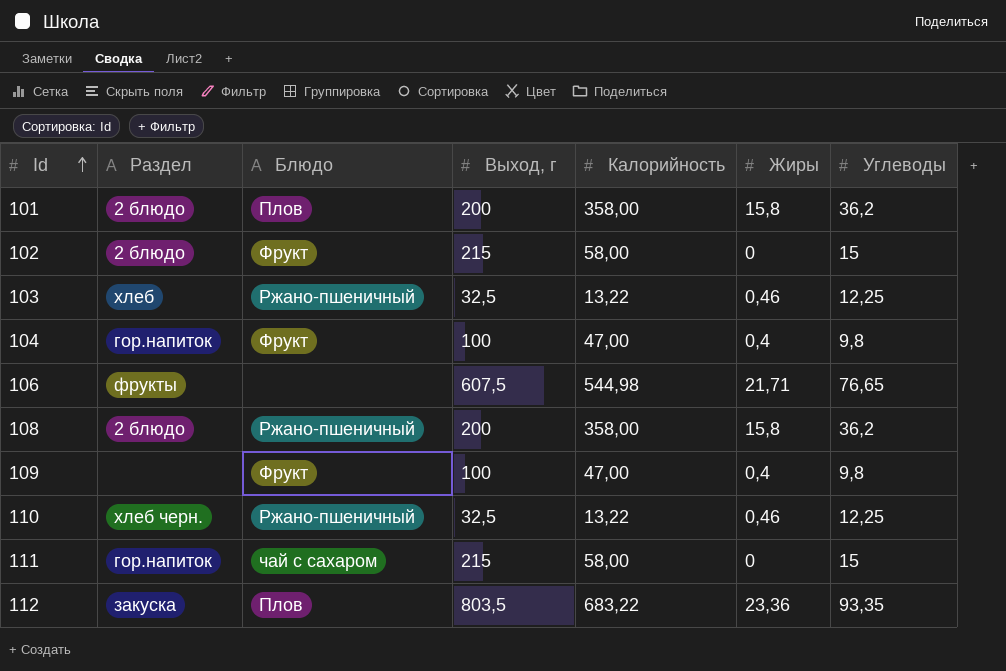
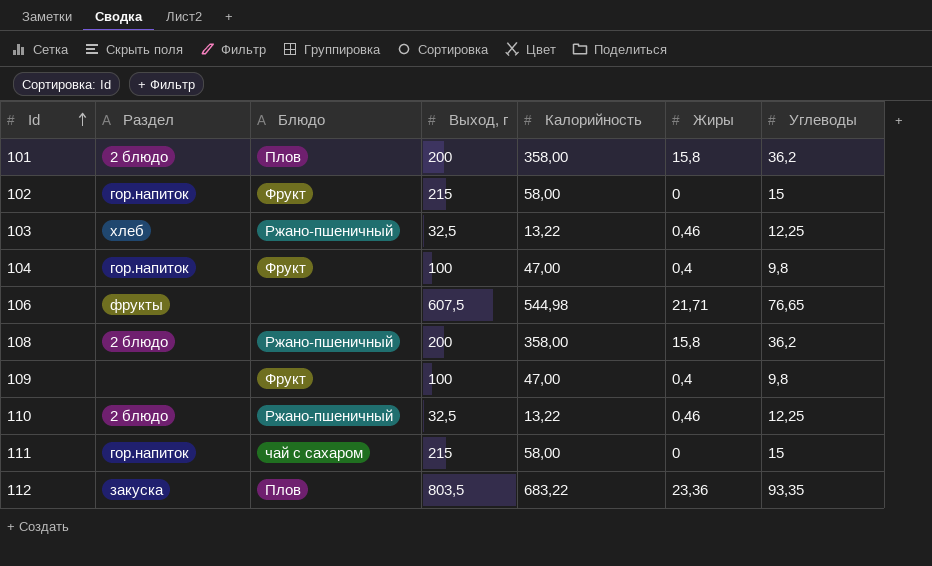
102 | Раздел: 2 блюдо -> гор.напиток
110 | Раздел: хлеб черн. -> 2 блюдо

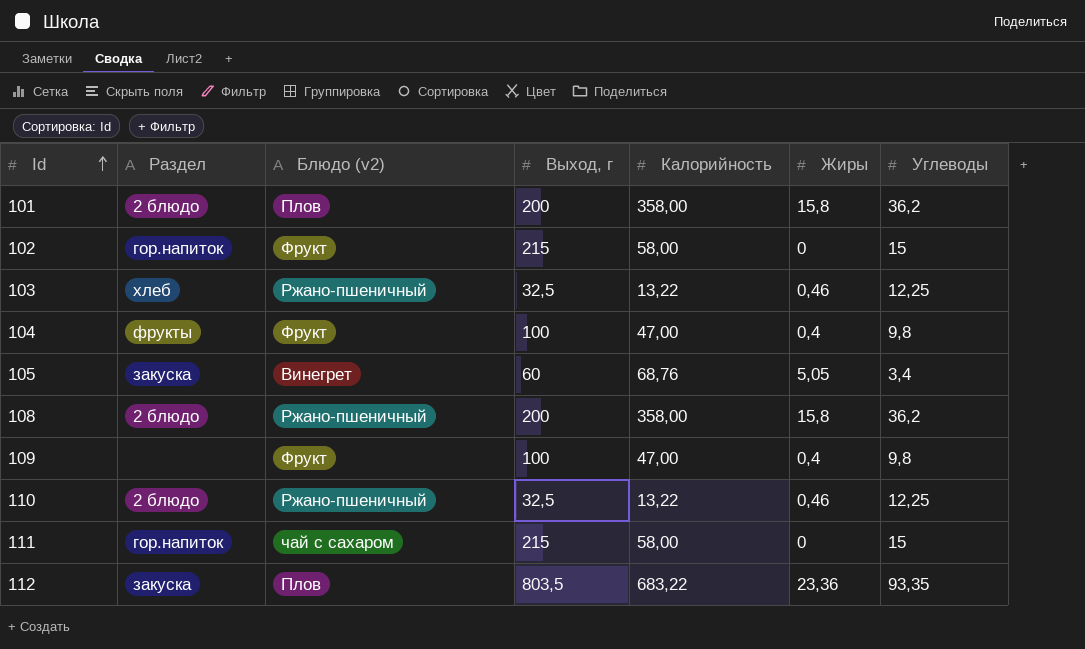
column name: Блюдо -> Блюдо (v2)
row 106: фрукты | none | 607,5 | 544,98 | 21,71 | 76,65 -> none
104 | Раздел: гор.напиток -> фрукты
row 105: none -> закуска | Винегрет | 60 | 68,76 | 5,05 | 3,4

